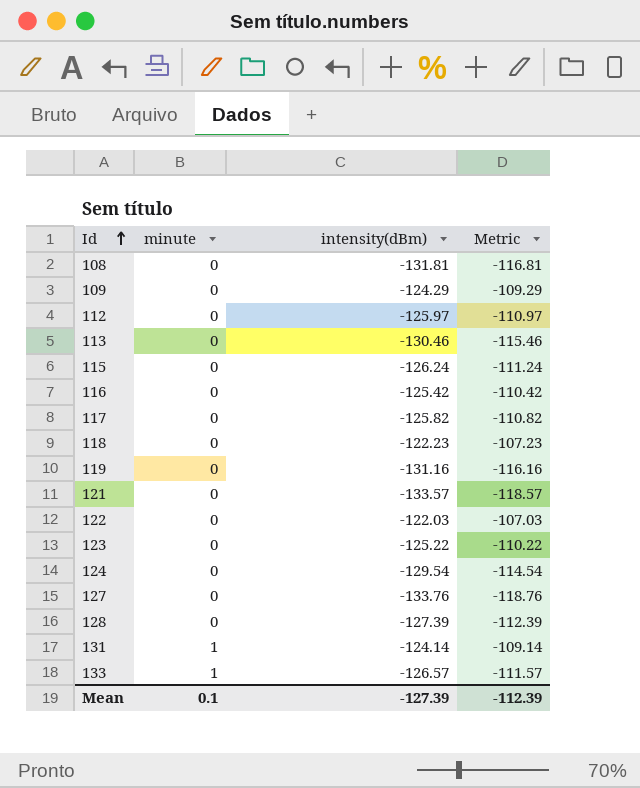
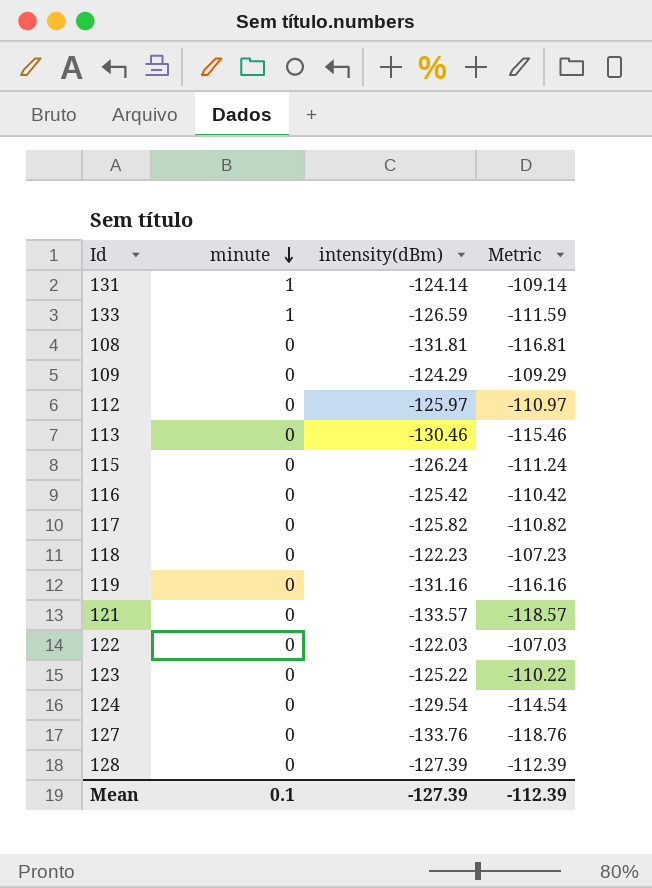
row order: Id ascending -> minute descending
133 | intensity(dBm): -126.57 -> -126.59
133 | Metric: -111.57 -> -111.59

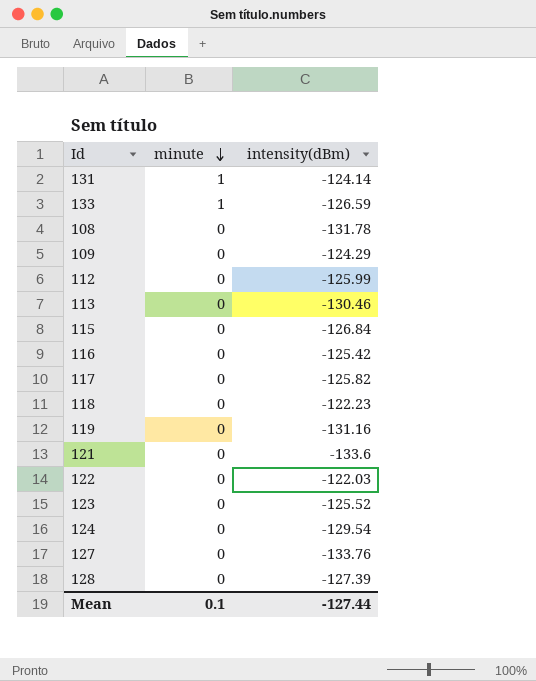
column Metric | formula: [intensity(dBm)] + 15 -> none
108 | intensity(dBm): -131.81 -> -131.78
112 | intensity(dBm): -125.97 -> -125.99
115 | intensity(dBm): -126.24 -> -126.84
121 | intensity(dBm): -133.57 -> -133.6
123 | intensity(dBm): -125.22 -> -125.52
Mean | intensity(dBm): -127.39 -> -127.44

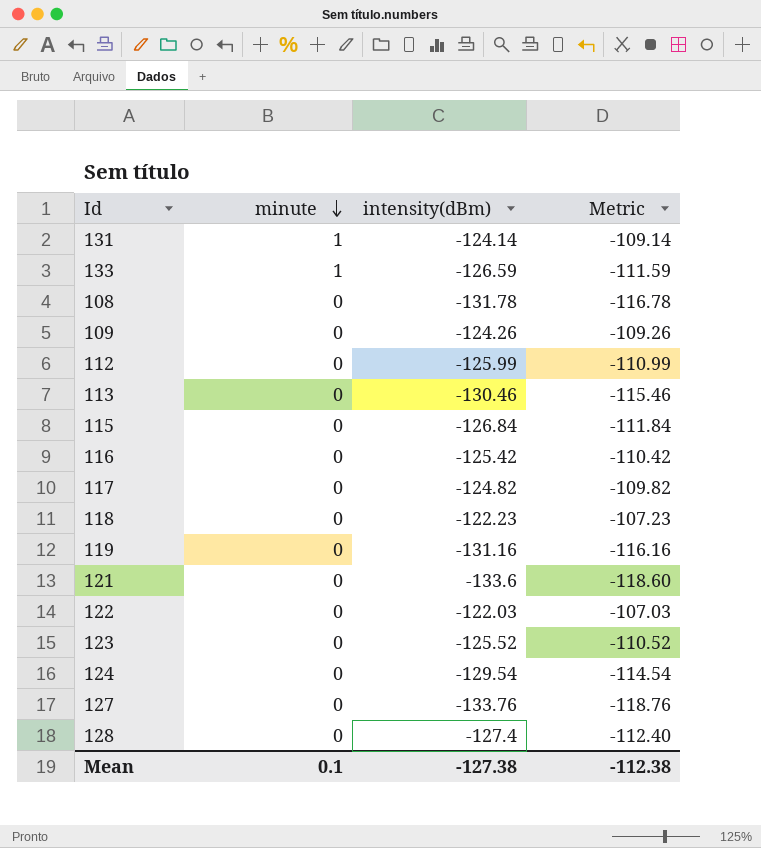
column Metric | formula: none -> [intensity(dBm)] + 15
109 | intensity(dBm): -124.29 -> -124.26
117 | intensity(dBm): -125.82 -> -124.82
128 | intensity(dBm): -127.39 -> -127.4
Mean | intensity(dBm): -127.44 -> -127.38

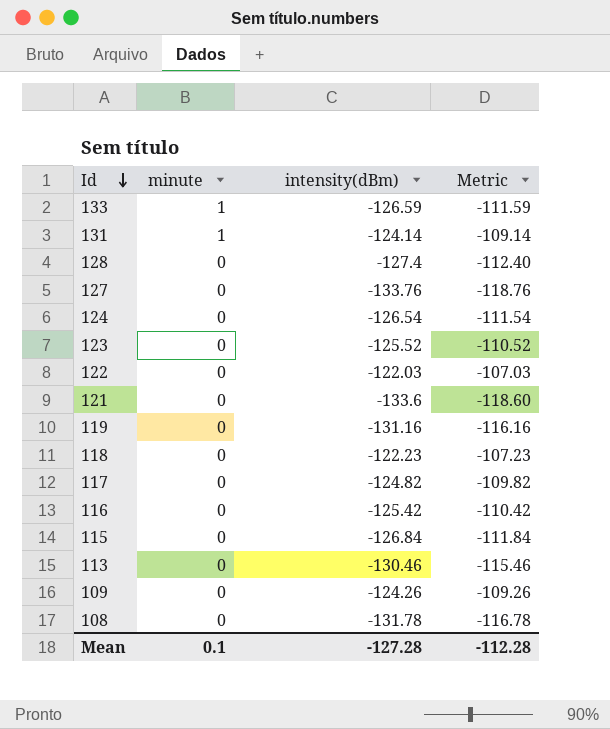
row order: minute descending -> Id descending
row 112: 0 | -125.99 | -110.99 -> none
124 | intensity(dBm): -129.54 -> -126.54
124 | Metric: -114.54 -> -111.54
Mean | intensity(dBm): -127.38 -> -127.28
Mean | Metric: -112.38 -> -112.28

